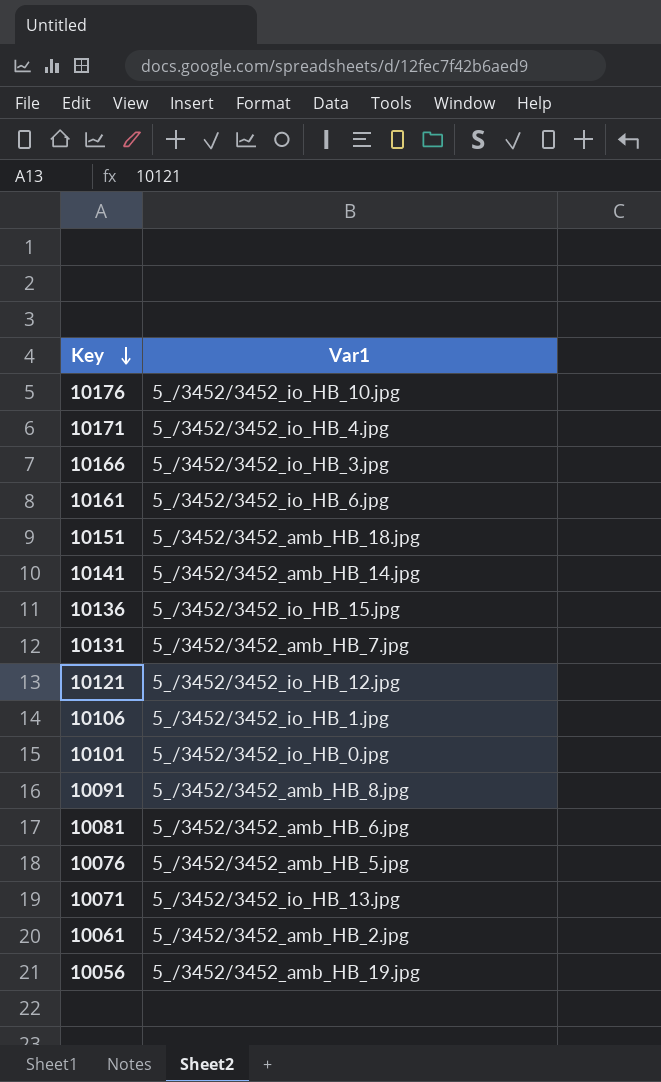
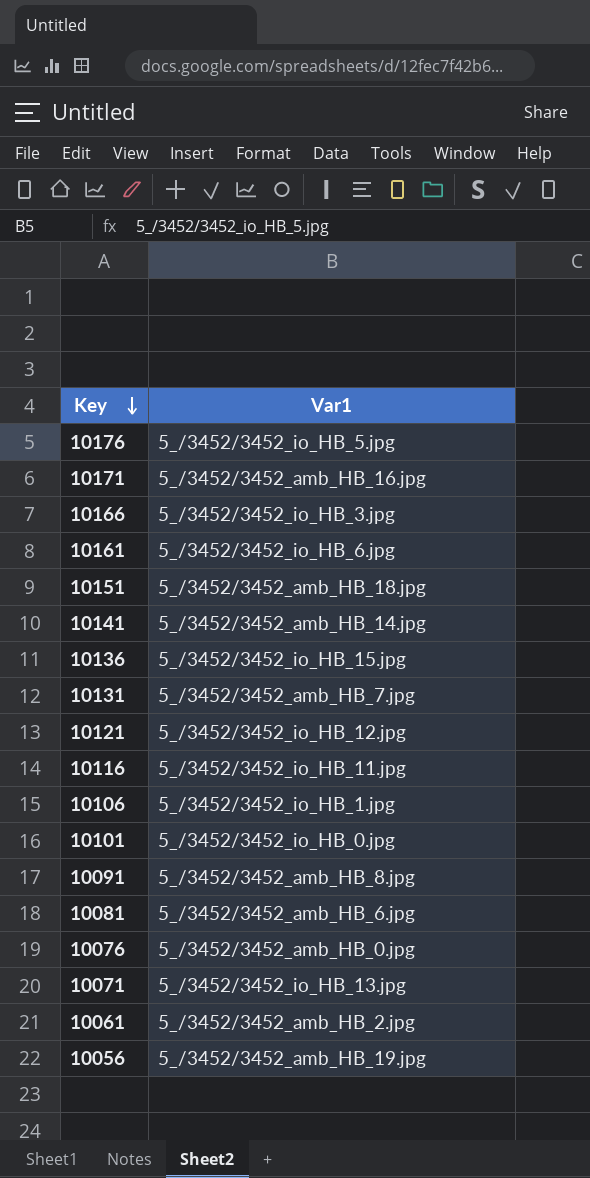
10176 | Var1: 5_/3452/3452_io_HB_10.jpg -> 5_/3452/3452_io_HB_5.jpg
10171 | Var1: 5_/3452/3452_io_HB_4.jpg -> 5_/3452/3452_amb_HB_16.jpg
row 10116: none -> 5_/3452/3452_io_HB_11.jpg
10076 | Var1: 5_/3452/3452_amb_HB_5.jpg -> 5_/3452/3452_amb_HB_0.jpg

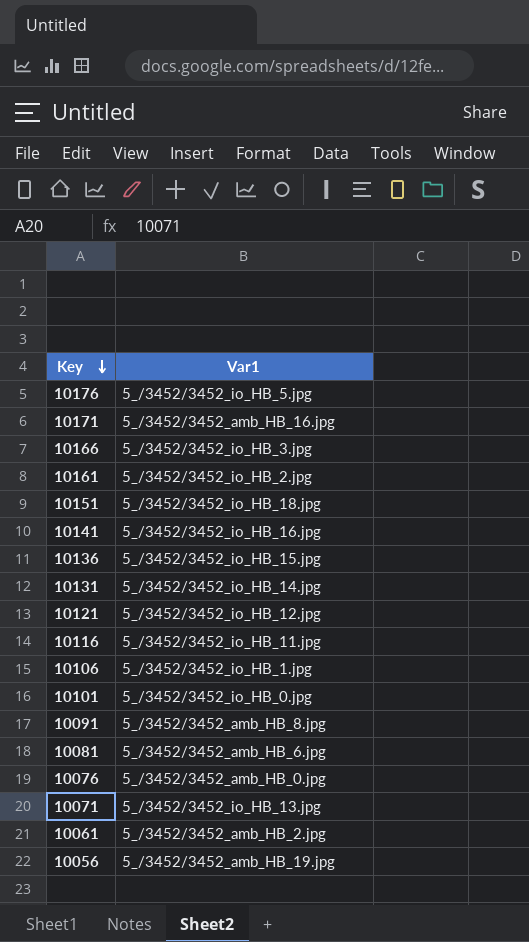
10161 | Var1: 5_/3452/3452_io_HB_6.jpg -> 5_/3452/3452_io_HB_2.jpg
10151 | Var1: 5_/3452/3452_amb_HB_18.jpg -> 5_/3452/3452_io_HB_18.jpg
10141 | Var1: 5_/3452/3452_amb_HB_14.jpg -> 5_/3452/3452_io_HB_16.jpg
10131 | Var1: 5_/3452/3452_amb_HB_7.jpg -> 5_/3452/3452_io_HB_14.jpg

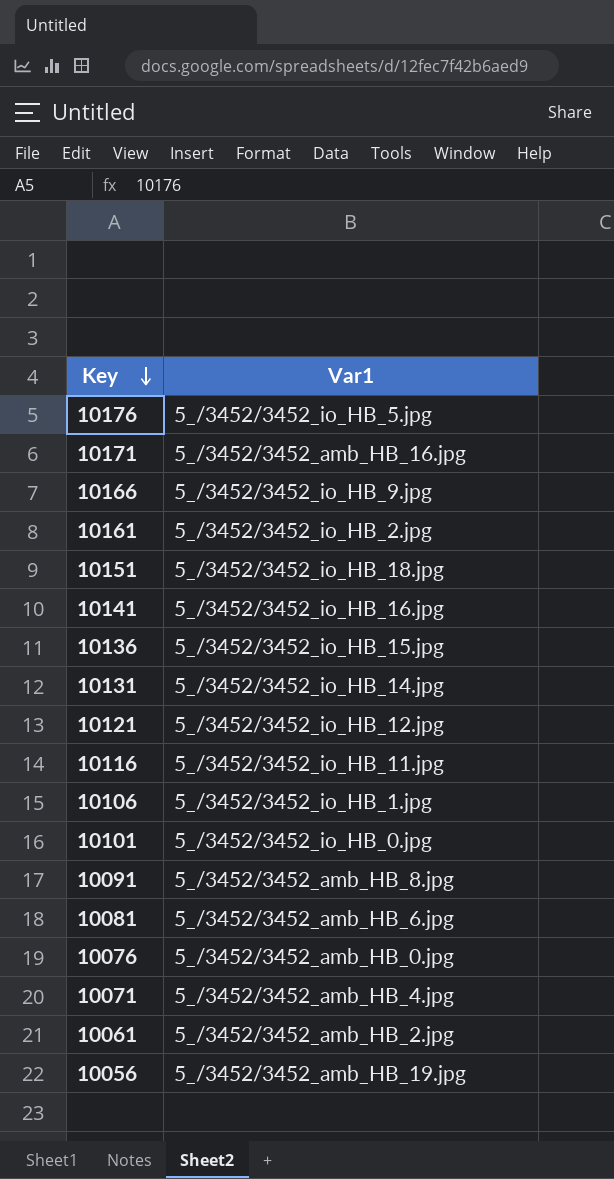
10166 | Var1: 5_/3452/3452_io_HB_3.jpg -> 5_/3452/3452_io_HB_9.jpg
10071 | Var1: 5_/3452/3452_io_HB_13.jpg -> 5_/3452/3452_amb_HB_4.jpg

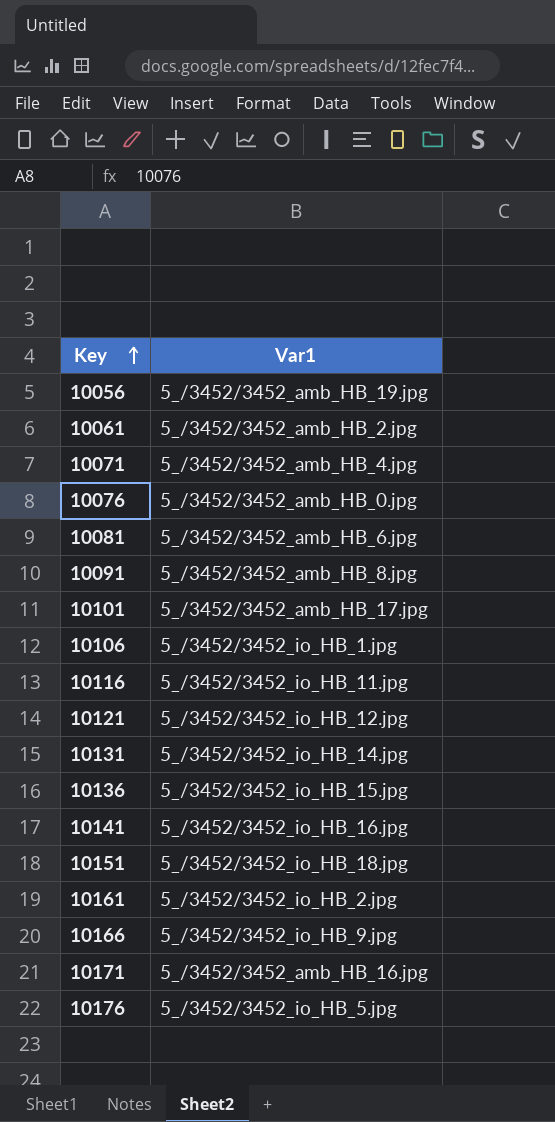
row order: Key descending -> Key ascending
10101 | Var1: 5_/3452/3452_io_HB_0.jpg -> 5_/3452/3452_amb_HB_17.jpg

